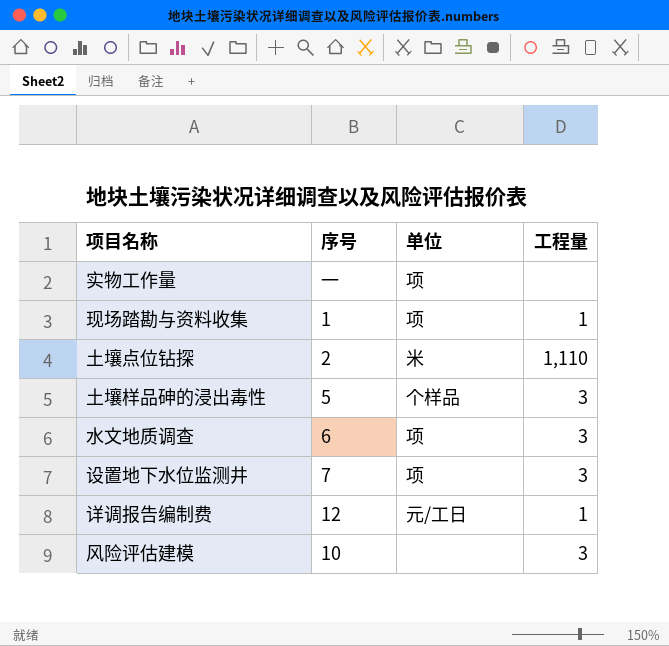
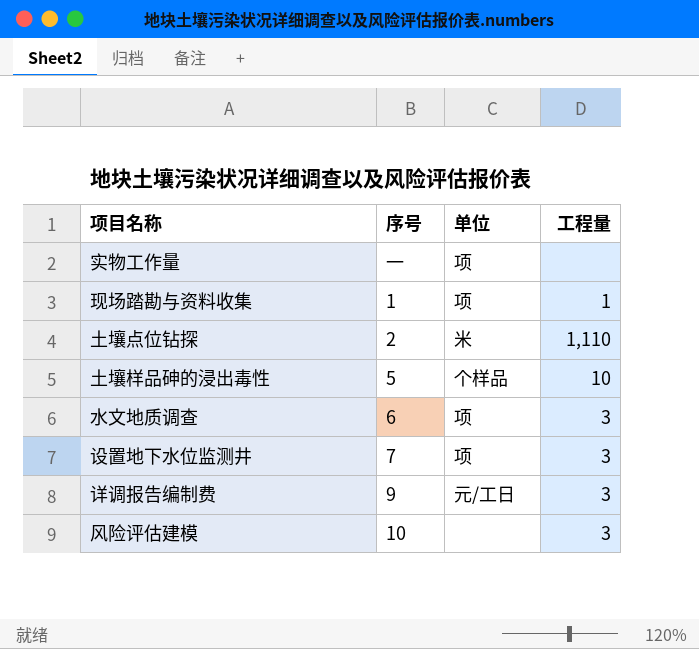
土壤样品砷的浸出毒性 | 工程量: 3 -> 10
详调报告编制费 | 序号: 12 -> 9
详调报告编制费 | 工程量: 1 -> 3

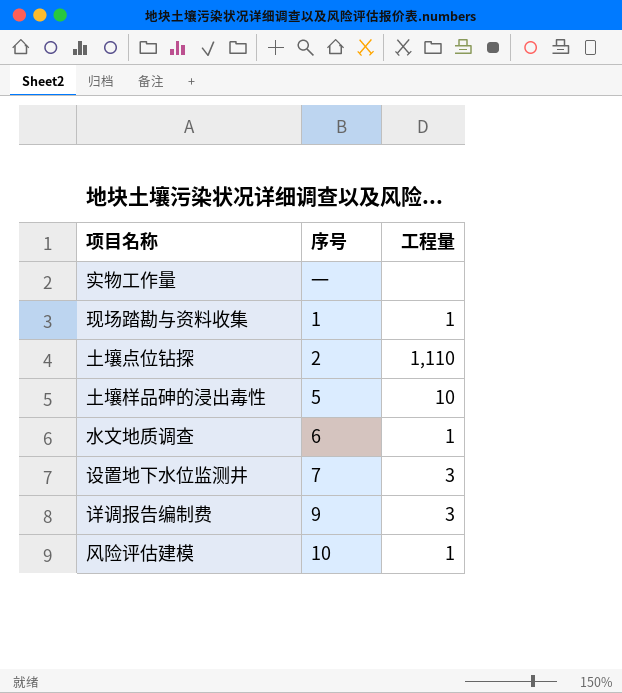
column 单位 | position: 3 -> none
水文地质调查 | 工程量: 3 -> 1
风险评估建模 | 工程量: 3 -> 1

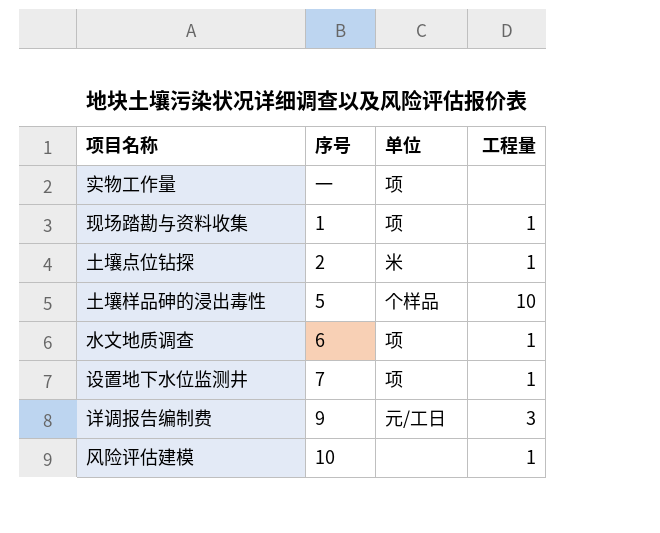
column 单位 | position: none -> 3
土壤点位钻探 | 工程量: 1,110 -> 1
设置地下水位监测井 | 工程量: 3 -> 1

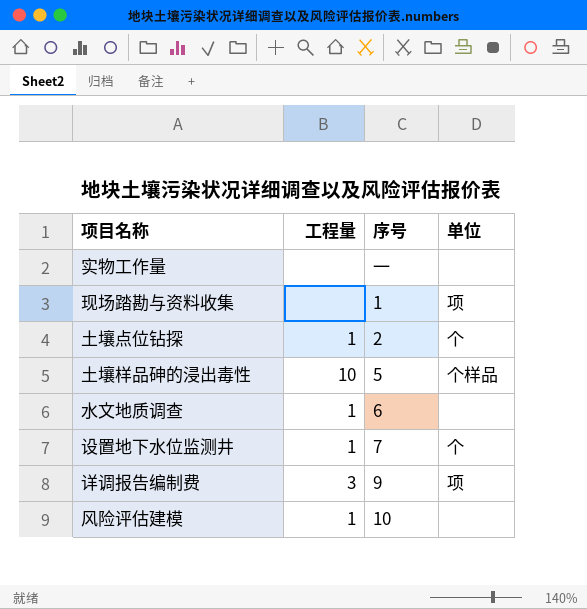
column 工程量 | position: 4 -> 2
实物工作量 | 单位: 项 -> none
现场踏勘与资料收集 | 工程量: 1 -> none
土壤点位钻探 | 单位: 米 -> 个
水文地质调查 | 单位: 项 -> none
设置地下水位监测井 | 单位: 项 -> 个
详调报告编制费 | 单位: 元/工日 -> 项

